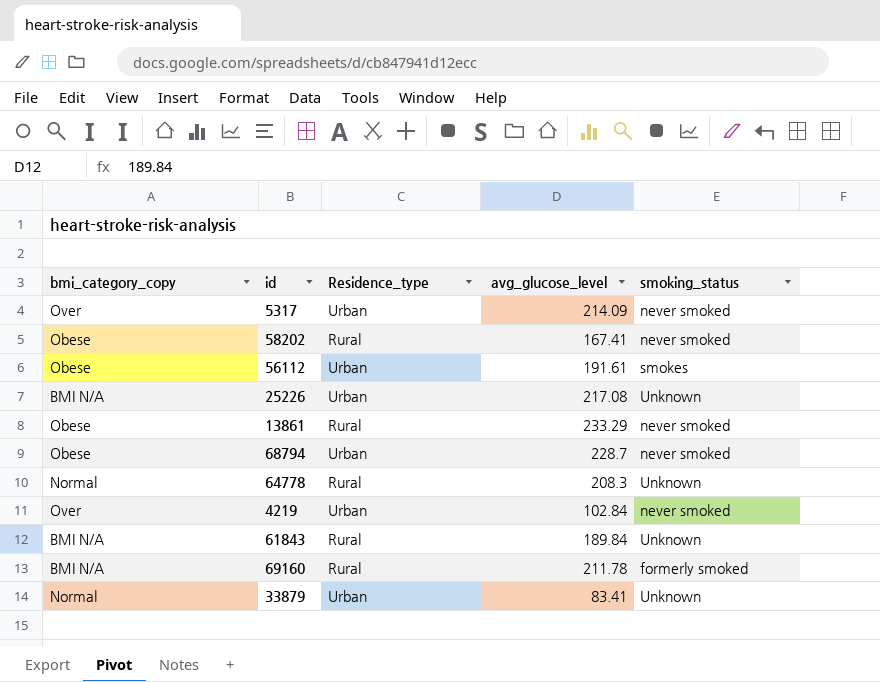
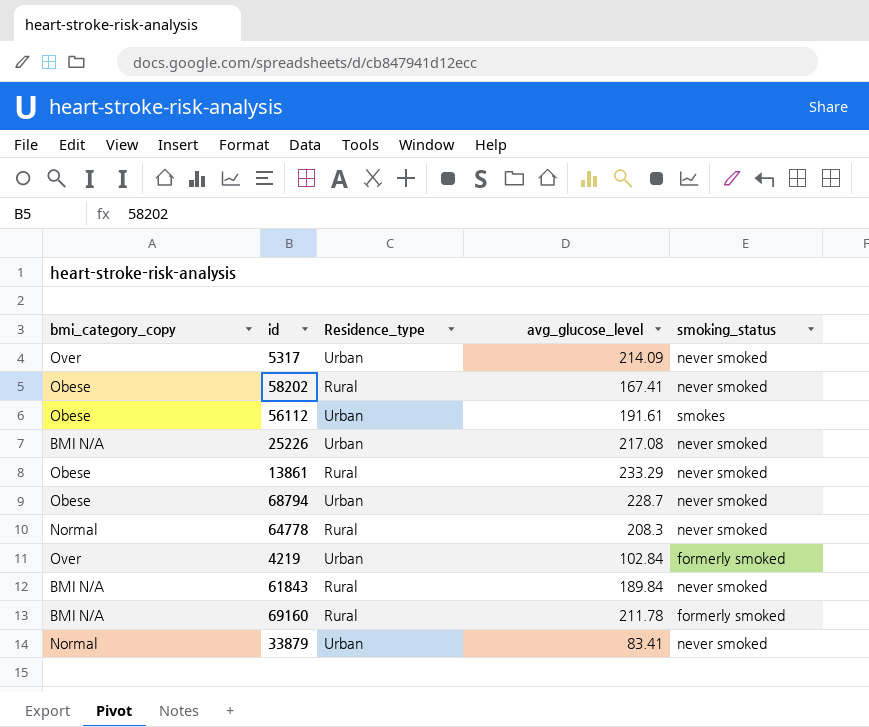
25226 | smoking_status: Unknown -> never smoked
64778 | smoking_status: Unknown -> never smoked
4219 | smoking_status: never smoked -> formerly smoked
61843 | smoking_status: Unknown -> never smoked
33879 | smoking_status: Unknown -> never smoked

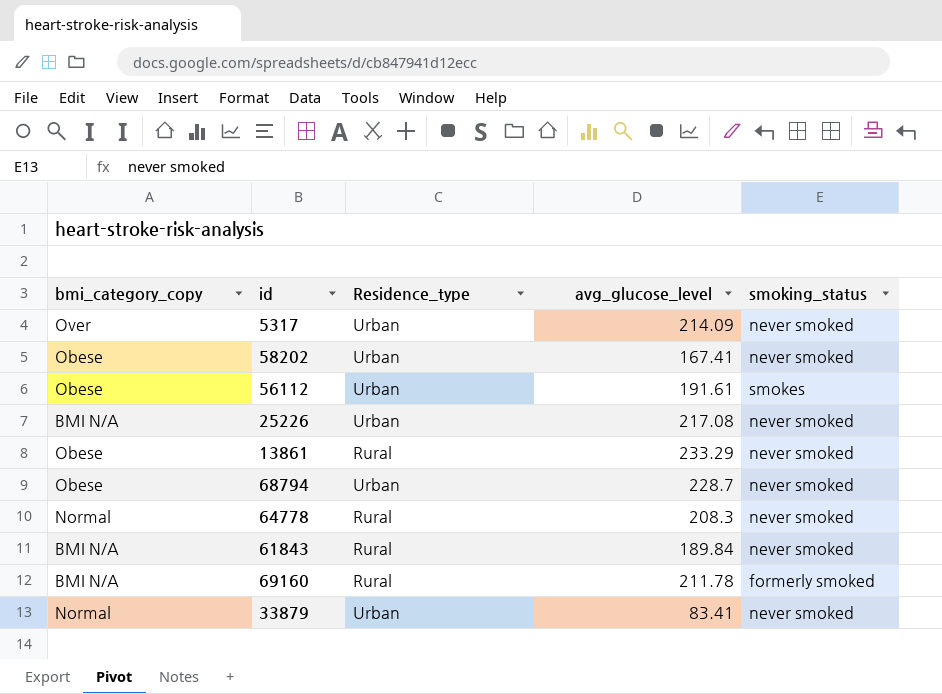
row 4219: Over | Urban | 102.84 | formerly smoked -> none
58202 | Residence_type: Rural -> Urban

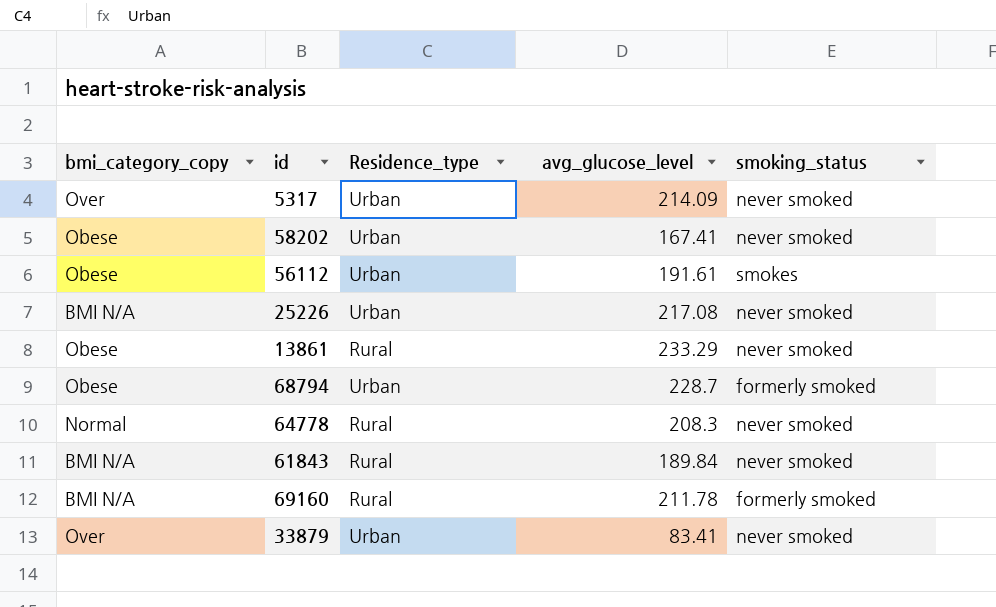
68794 | smoking_status: never smoked -> formerly smoked
33879 | bmi_category_copy: Normal -> Over

